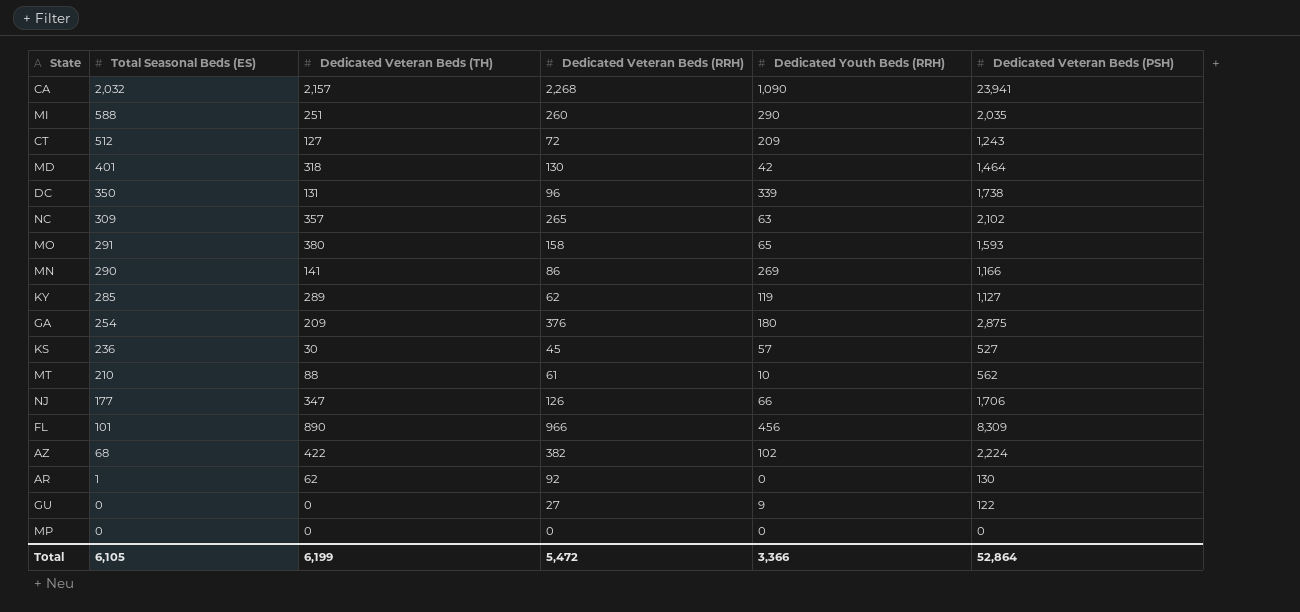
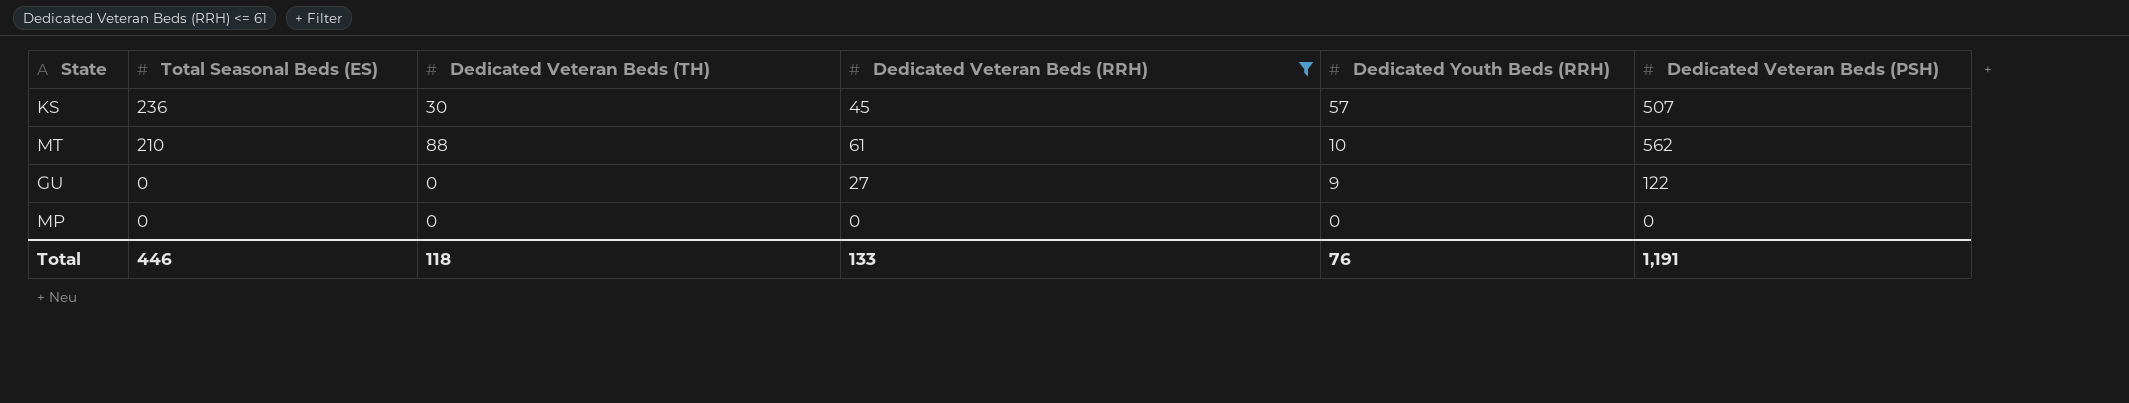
filter: none -> Dedicated Veteran Beds (RRH) <= 61
KS | Dedicated Veteran Beds (PSH): 527 -> 507
Total | Total Seasonal Beds (ES): 6,105 -> 446
Total | Dedicated Veteran Beds (TH): 6,199 -> 118
Total | Dedicated Veteran Beds (RRH): 5,472 -> 133
Total | Dedicated Youth Beds (RRH): 3,366 -> 76
Total | Dedicated Veteran Beds (PSH): 52,864 -> 1,191

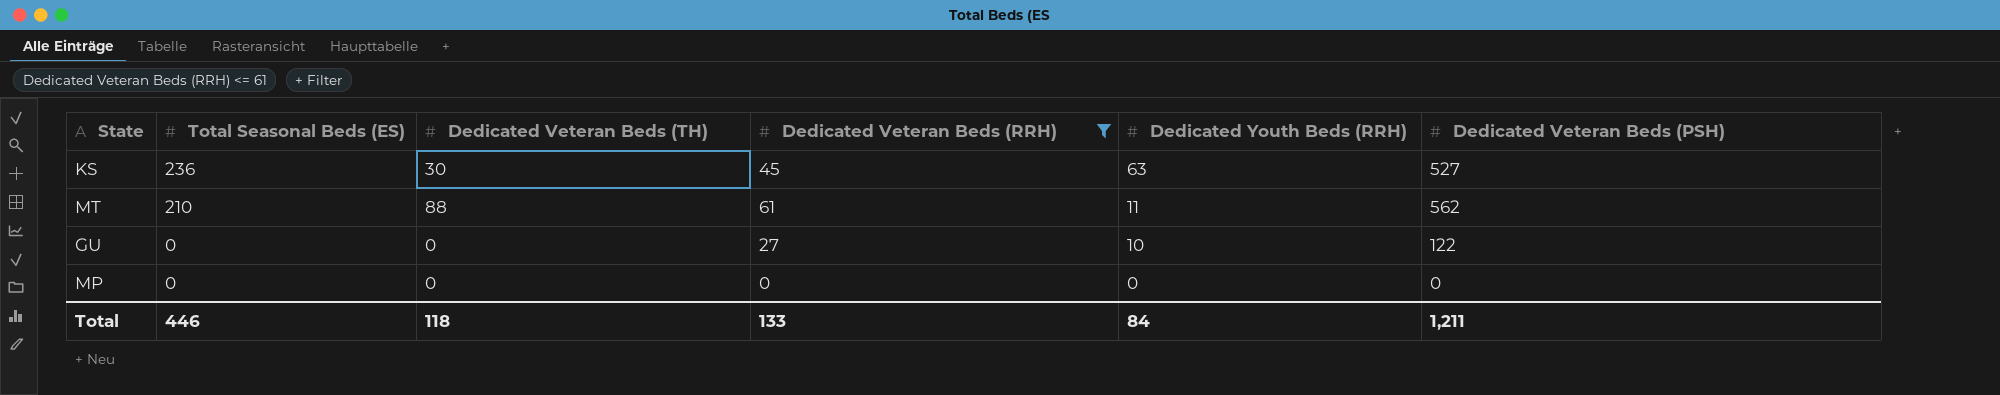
KS | Dedicated Youth Beds (RRH): 57 -> 63
KS | Dedicated Veteran Beds (PSH): 507 -> 527
MT | Dedicated Youth Beds (RRH): 10 -> 11
GU | Dedicated Youth Beds (RRH): 9 -> 10
Total | Dedicated Youth Beds (RRH): 76 -> 84
Total | Dedicated Veteran Beds (PSH): 1,191 -> 1,211

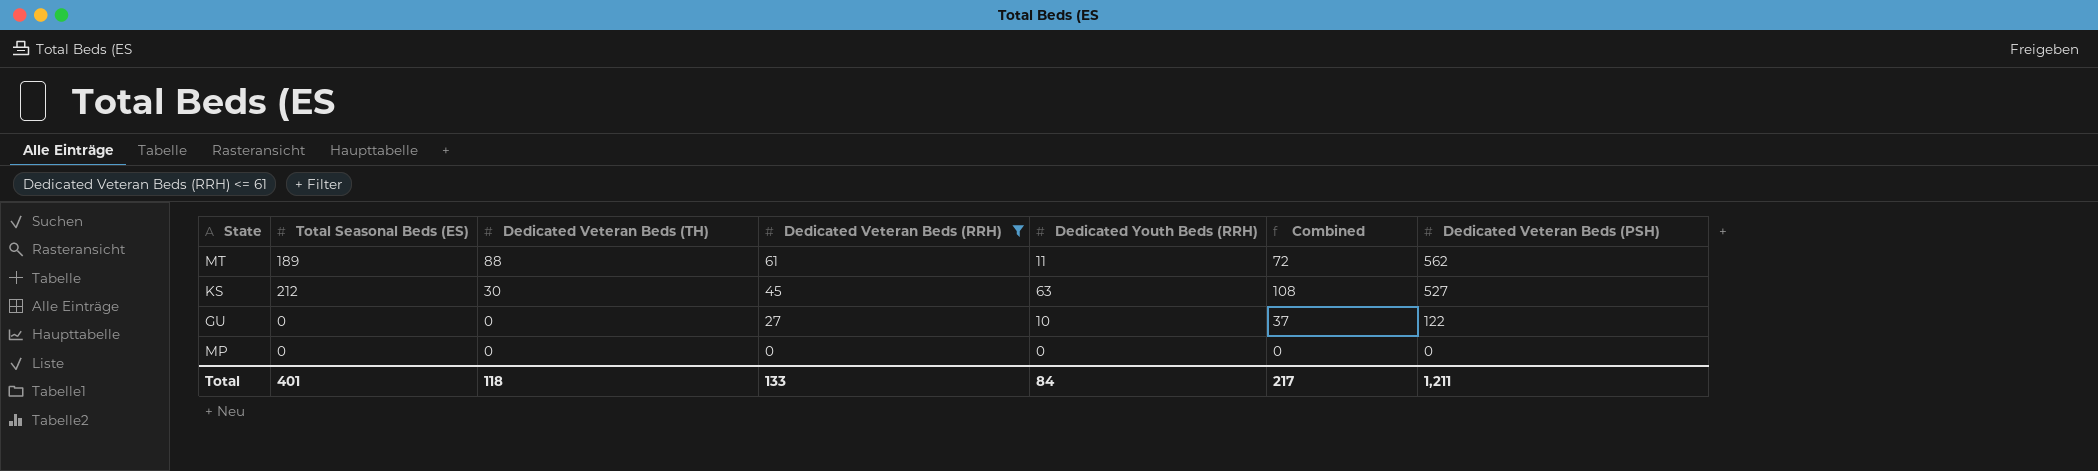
row order: Total Seasonal Beds (ES) descending -> Dedicated Veteran Beds (TH) descending
column Combined | formula: none -> [Dedicated Veteran Beds (RRH)] + [Dedicated Youth Beds (RRH)]
MT | Total Seasonal Beds (ES): 210 -> 189
KS | Total Seasonal Beds (ES): 236 -> 212
Total | Total Seasonal Beds (ES): 446 -> 401

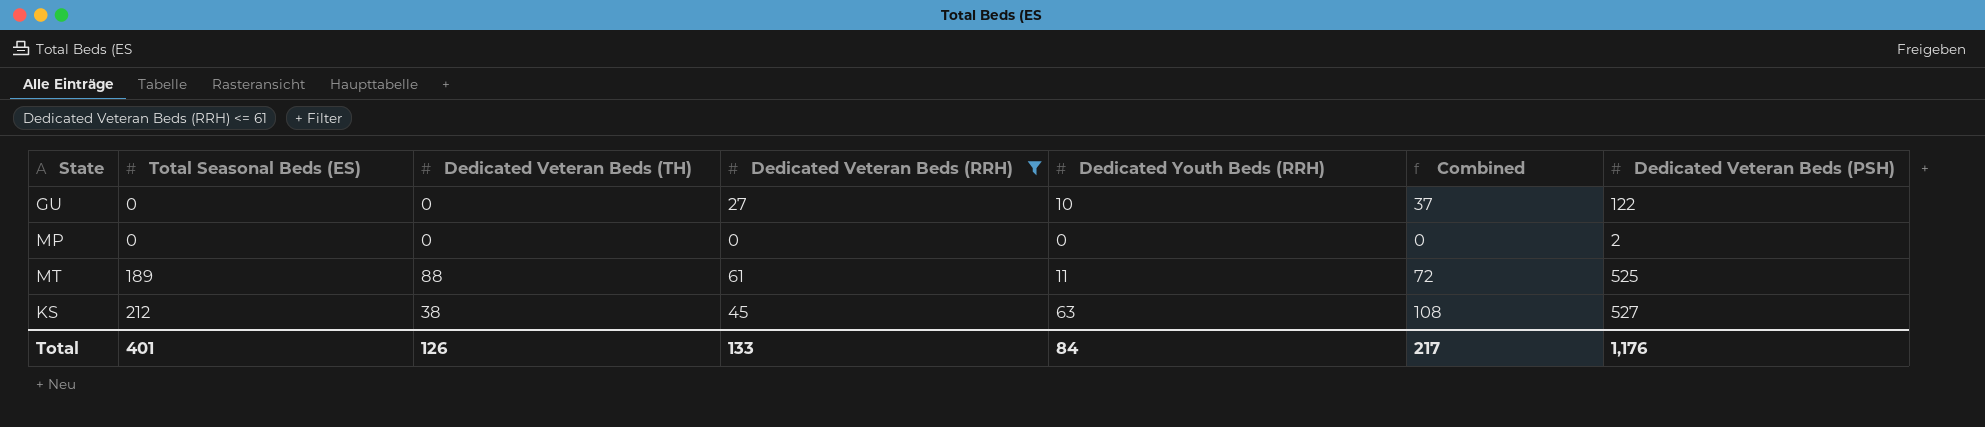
row order: Dedicated Veteran Beds (TH) descending -> Total Seasonal Beds (ES) ascending
MP | Dedicated Veteran Beds (PSH): 0 -> 2
MT | Dedicated Veteran Beds (PSH): 562 -> 525
KS | Dedicated Veteran Beds (TH): 30 -> 38
Total | Dedicated Veteran Beds (TH): 118 -> 126
Total | Dedicated Veteran Beds (PSH): 1,211 -> 1,176

